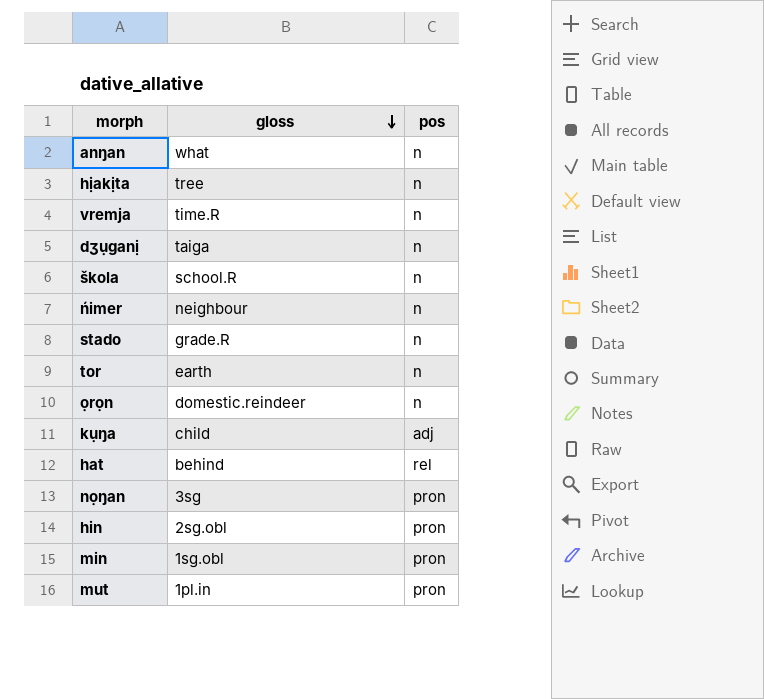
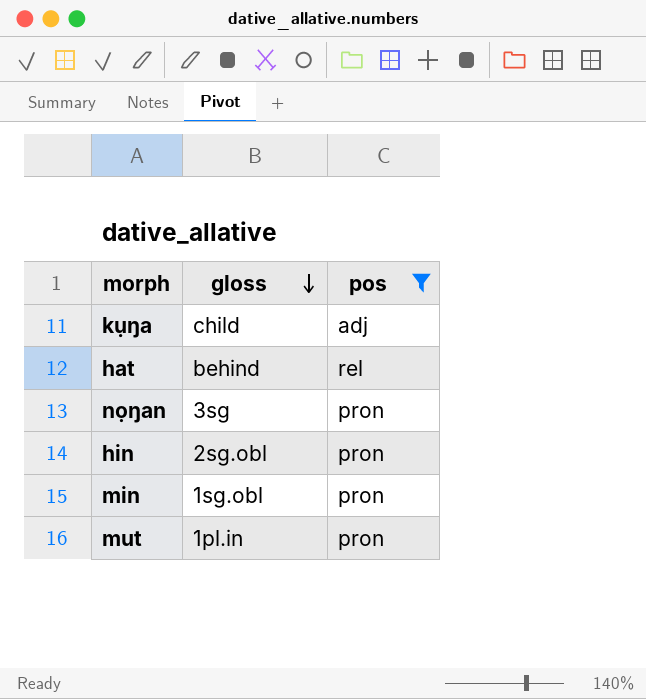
filter: none -> pos != n

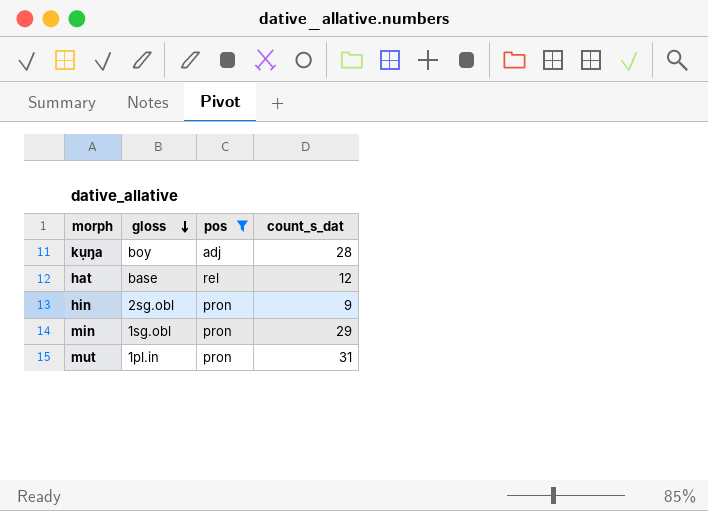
column count_s_dat | position: none -> 4
row nọŋan: 3sg | pron -> none
kụŋa | gloss: child -> boy
hat | gloss: behind -> base

